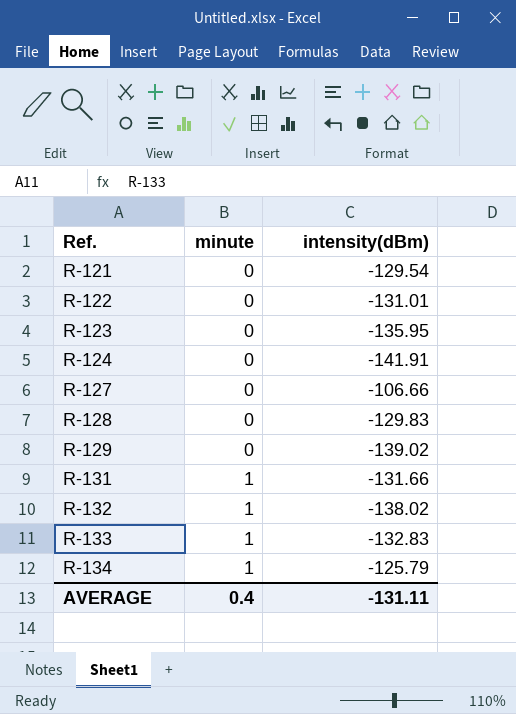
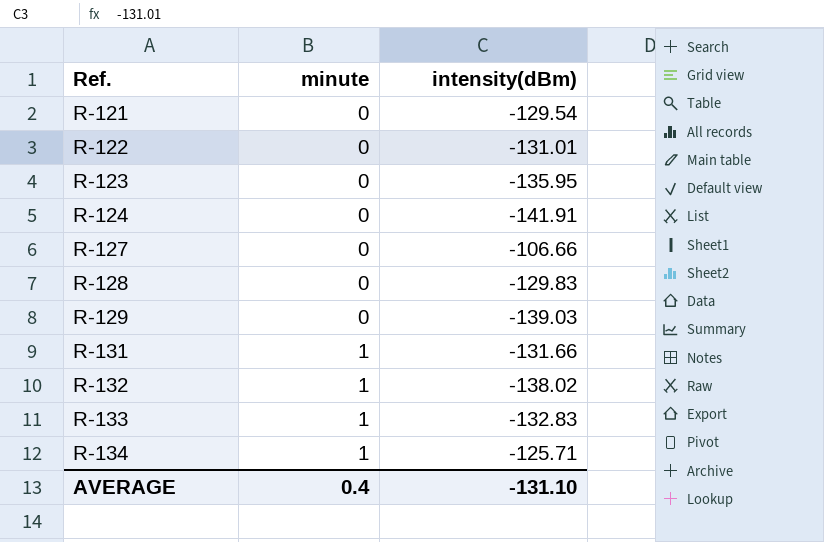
R-129 | intensity(dBm): -139.02 -> -139.03
R-134 | intensity(dBm): -125.79 -> -125.71
AVERAGE | intensity(dBm): -131.11 -> -131.10

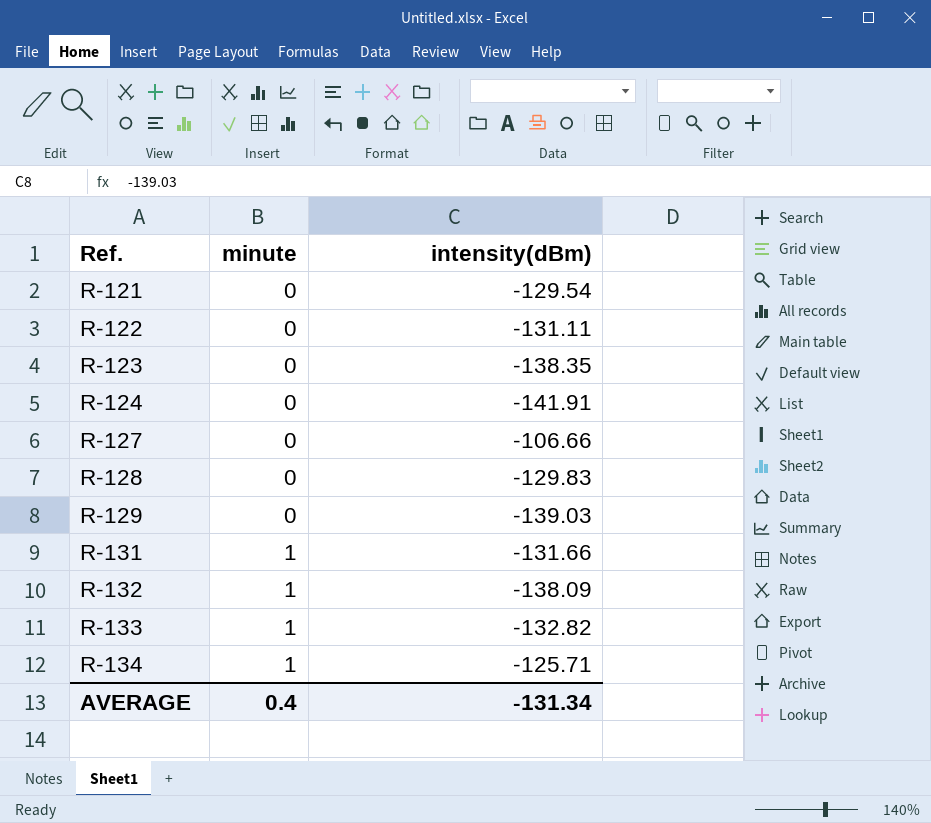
R-122 | intensity(dBm): -131.01 -> -131.11
R-123 | intensity(dBm): -135.95 -> -138.35
R-132 | intensity(dBm): -138.02 -> -138.09
R-133 | intensity(dBm): -132.83 -> -132.82
AVERAGE | intensity(dBm): -131.10 -> -131.34

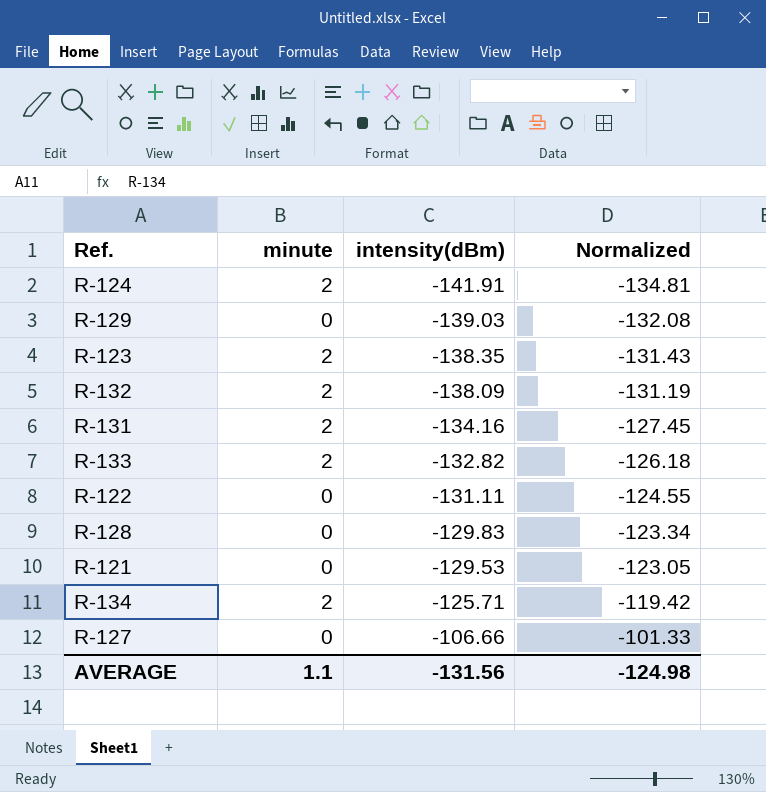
row order: Ref. ascending -> intensity(dBm) ascending
column Normalized | formula: none -> [intensity(dBm)] * 0.95
R-124 | minute: 0 -> 2
R-123 | minute: 0 -> 2
R-132 | minute: 1 -> 2
R-131 | minute: 1 -> 2
R-131 | intensity(dBm): -131.66 -> -134.16
R-133 | minute: 1 -> 2
R-121 | intensity(dBm): -129.54 -> -129.53
R-134 | minute: 1 -> 2
AVERAGE | minute: 0.4 -> 1.1
AVERAGE | intensity(dBm): -131.34 -> -131.56

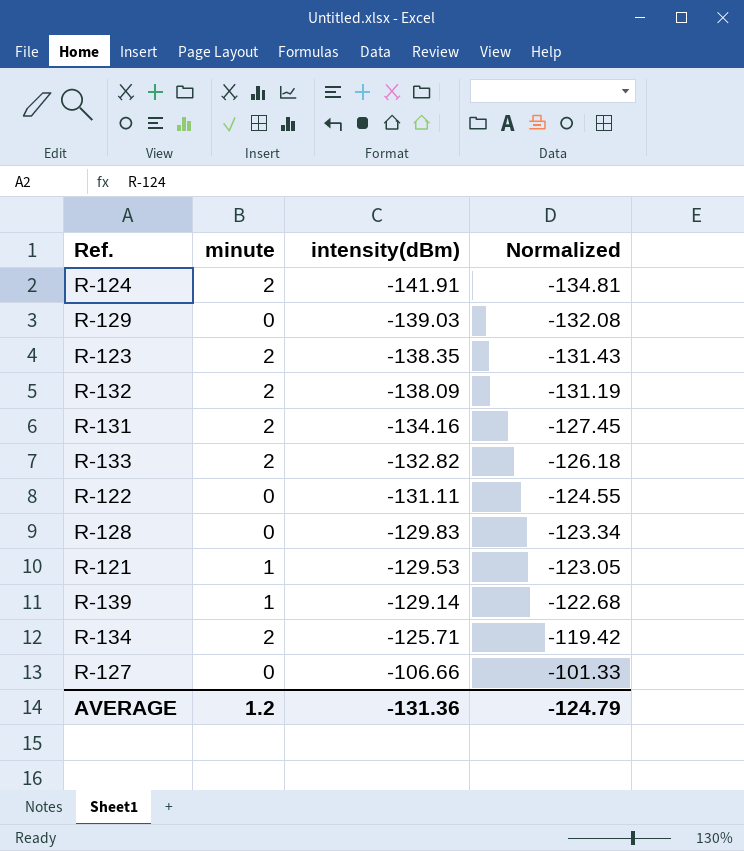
R-121 | minute: 0 -> 1
row R-139: none -> 1 | -129.14 | -122.68
AVERAGE | minute: 1.1 -> 1.2
AVERAGE | intensity(dBm): -131.56 -> -131.36
AVERAGE | Normalized: -124.98 -> -124.79

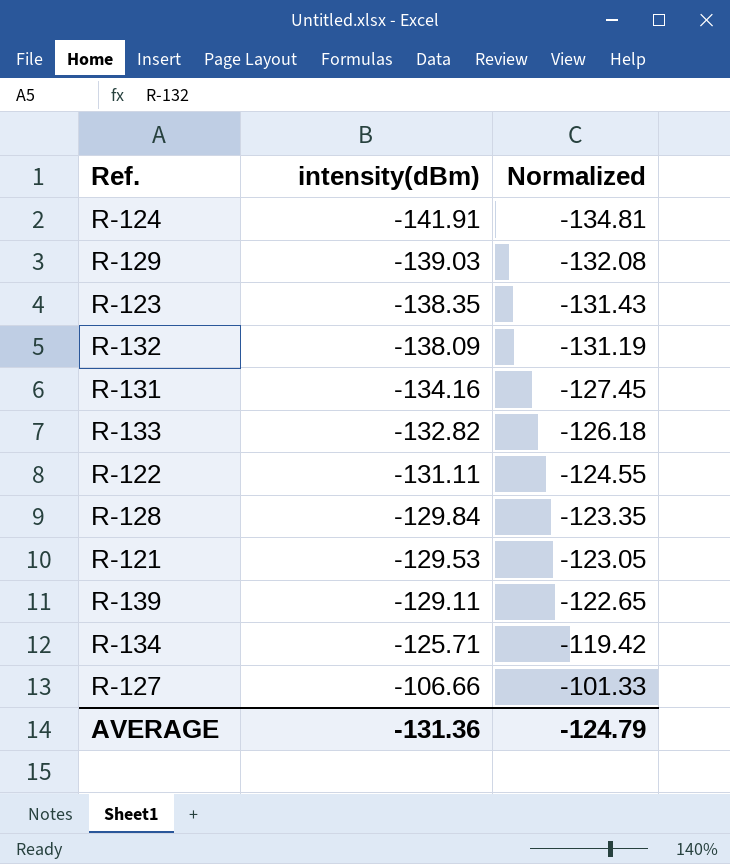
column minute | position: 2 -> none
R-128 | intensity(dBm): -129.83 -> -129.84
R-128 | Normalized: -123.34 -> -123.35
R-139 | intensity(dBm): -129.14 -> -129.11
R-139 | Normalized: -122.68 -> -122.65

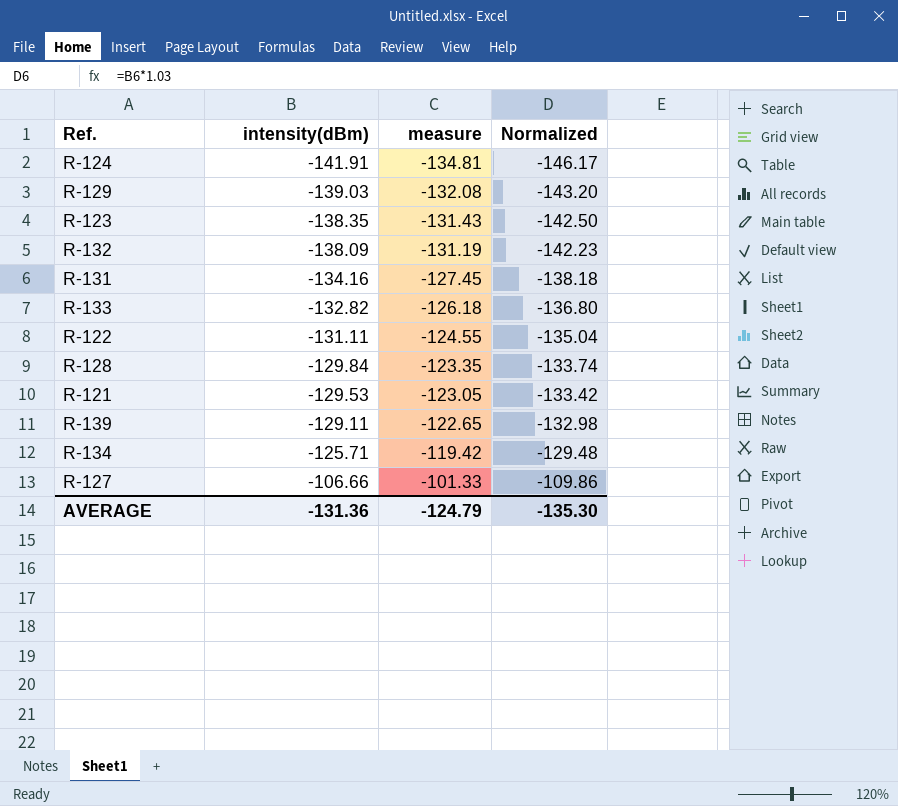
column measure | formula: none -> [intensity(dBm)] * 0.95
column Normalized | formula: [intensity(dBm)] * 0.95 -> [intensity(dBm)] * 1.03
AVERAGE | Normalized: -124.79 -> -135.30

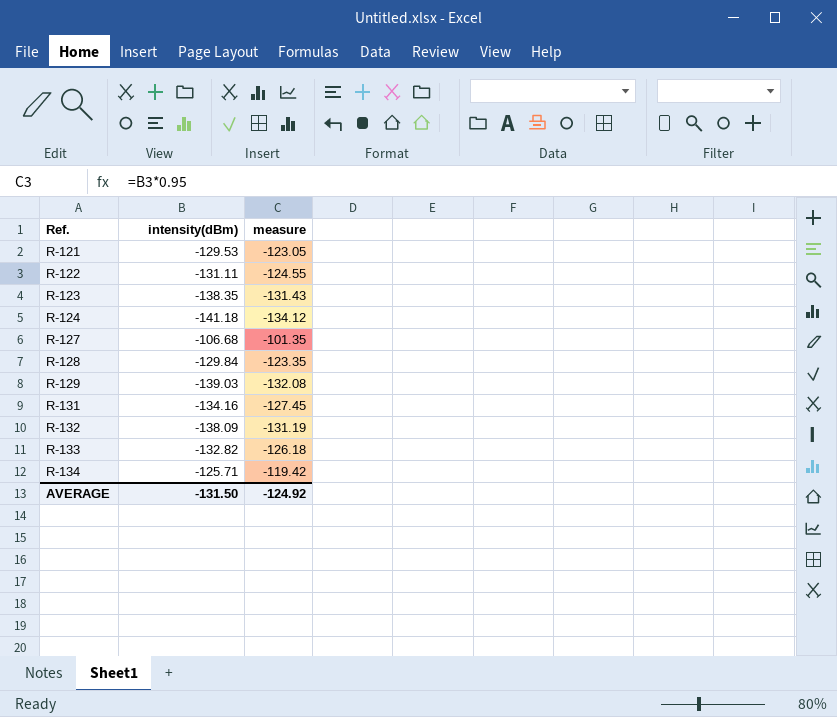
row order: intensity(dBm) ascending -> Ref. ascending
column Normalized | formula: [intensity(dBm)] * 1.03 -> none
row R-139: -129.11 | -122.65 | -132.98 -> none
R-124 | intensity(dBm): -141.91 -> -141.18
R-124 | measure: -134.81 -> -134.12
R-127 | intensity(dBm): -106.66 -> -106.68
R-127 | measure: -101.33 -> -101.35
AVERAGE | intensity(dBm): -131.36 -> -131.50
AVERAGE | measure: -124.79 -> -124.92

